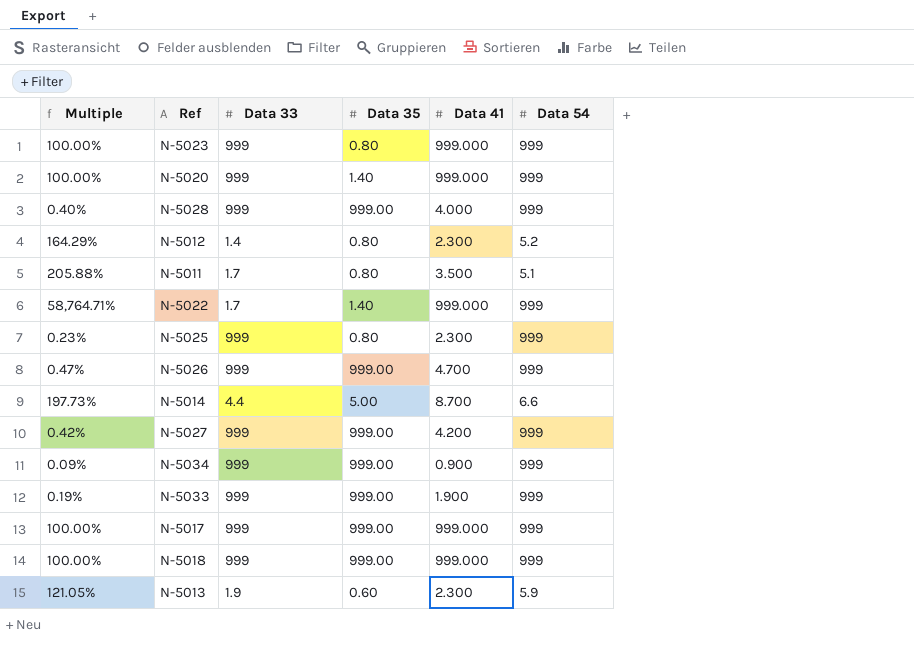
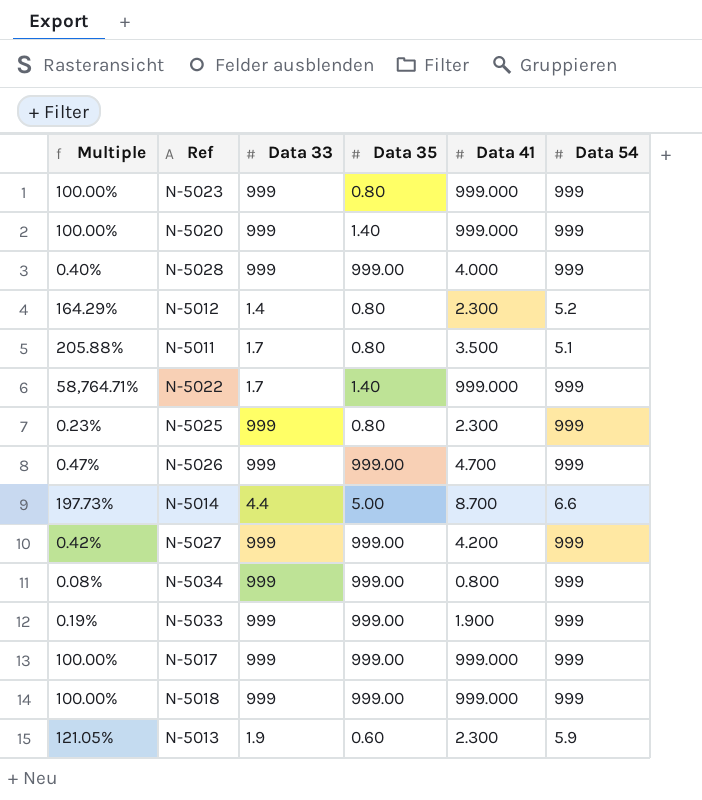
N-5034 | Multiple: 0.09% -> 0.08%
N-5034 | Data 41: 0.900 -> 0.800

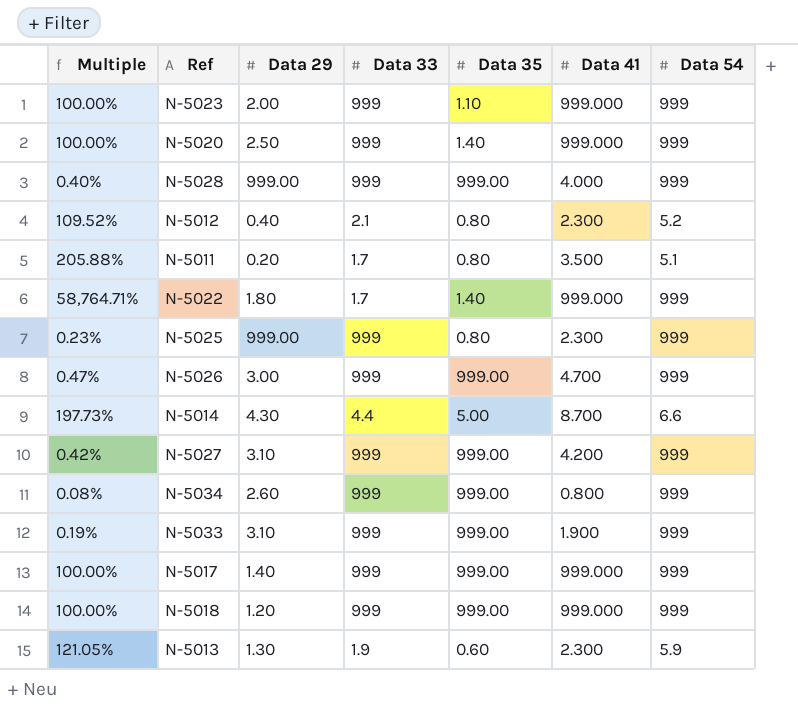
column Data 29 | position: none -> 3
N-5023 | Data 35: 0.80 -> 1.10
N-5012 | Multiple: 164.29% -> 109.52%
N-5012 | Data 33: 1.4 -> 2.1

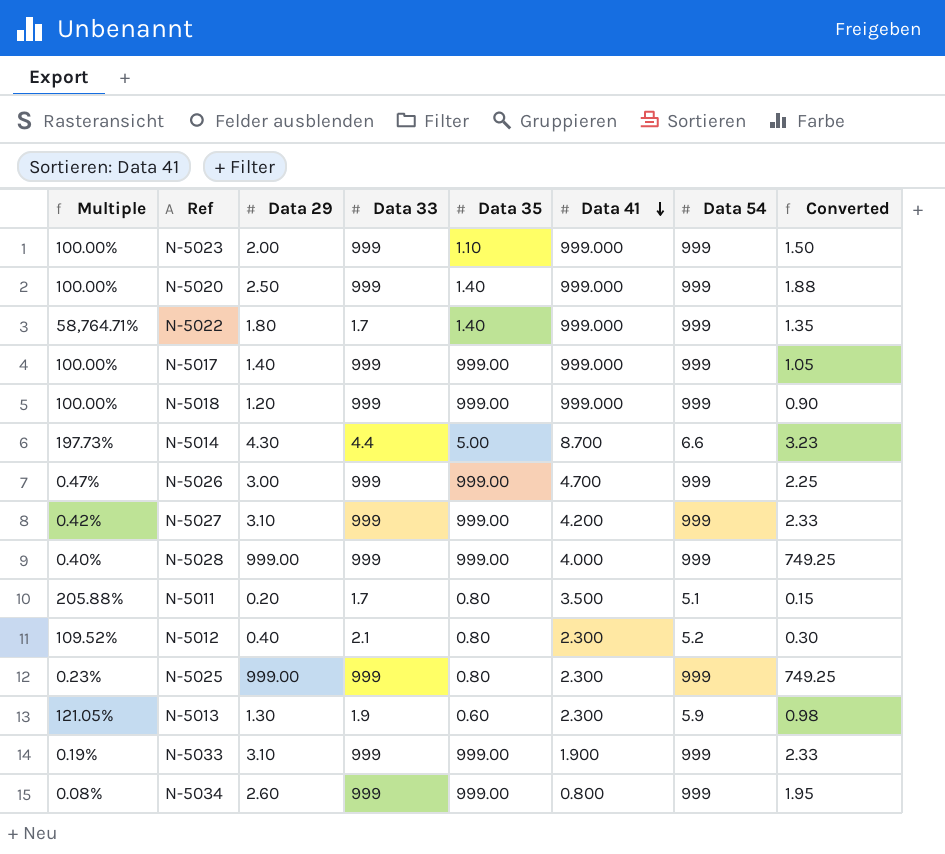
row order: none -> Data 41 descending
column Converted | formula: none -> [Data 29] * 0.75

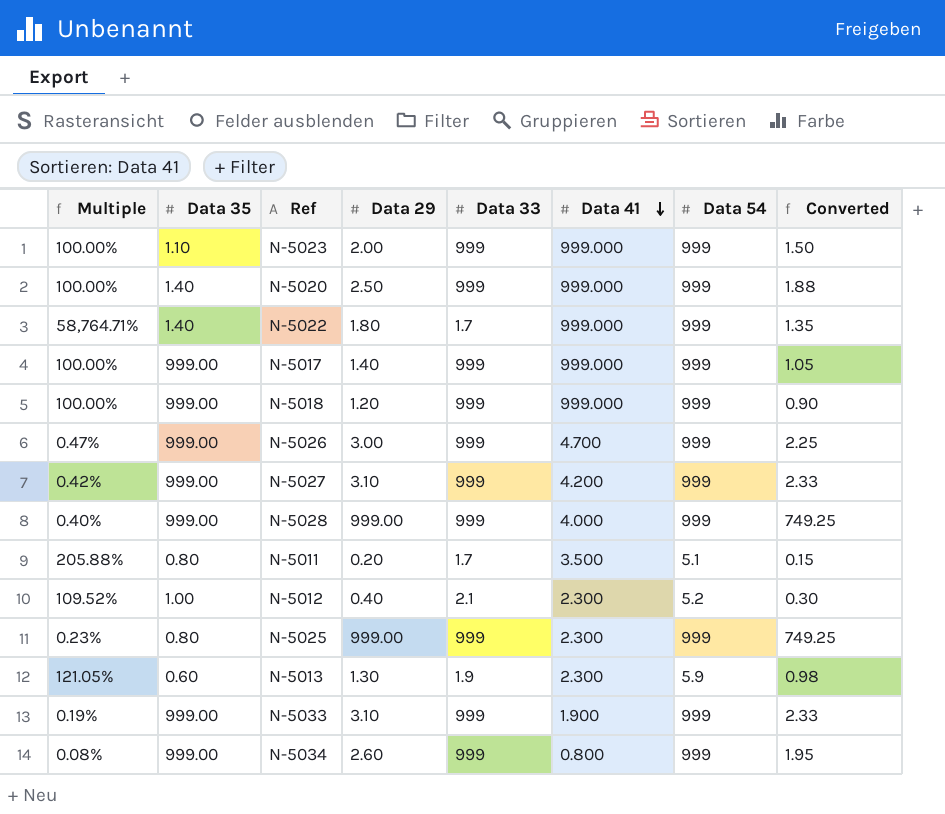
column Data 35 | position: 5 -> 2
row N-5014: 197.73% | 4.30 | 4.4 | 5.00 | 8.700 | 6.6 | 3.23 -> none
N-5012 | Data 35: 0.80 -> 1.00

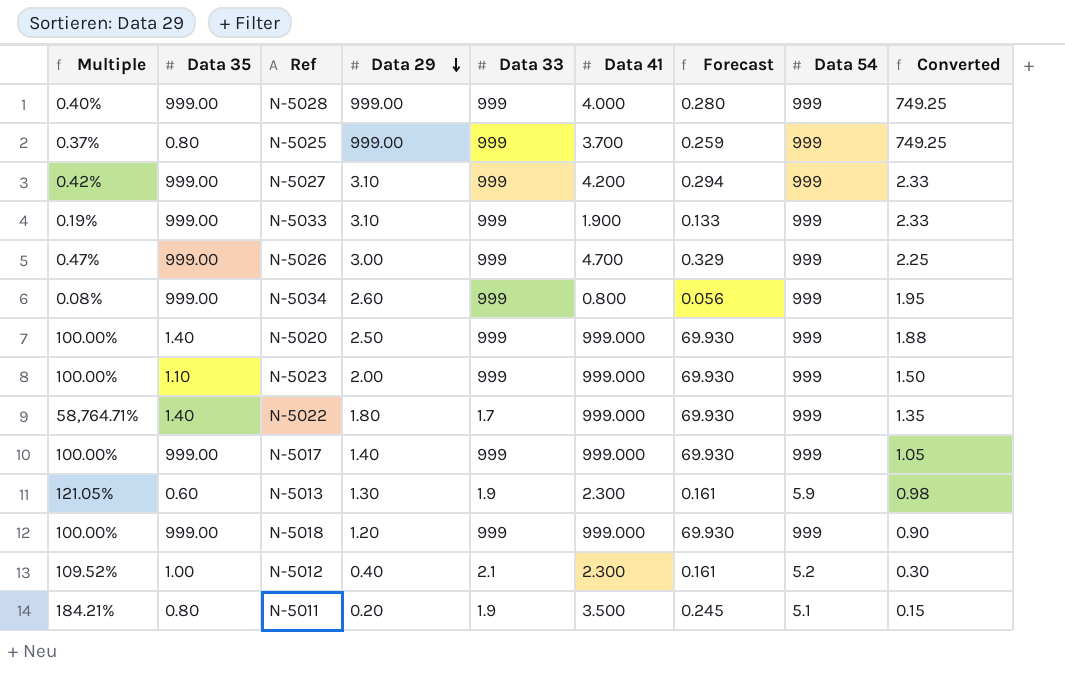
row order: Data 41 descending -> Data 29 descending
column Forecast | formula: none -> [Data 41] * 0.07
N-5025 | Multiple: 0.23% -> 0.37%
N-5025 | Data 41: 2.300 -> 3.700
N-5011 | Multiple: 205.88% -> 184.21%
N-5011 | Data 33: 1.7 -> 1.9

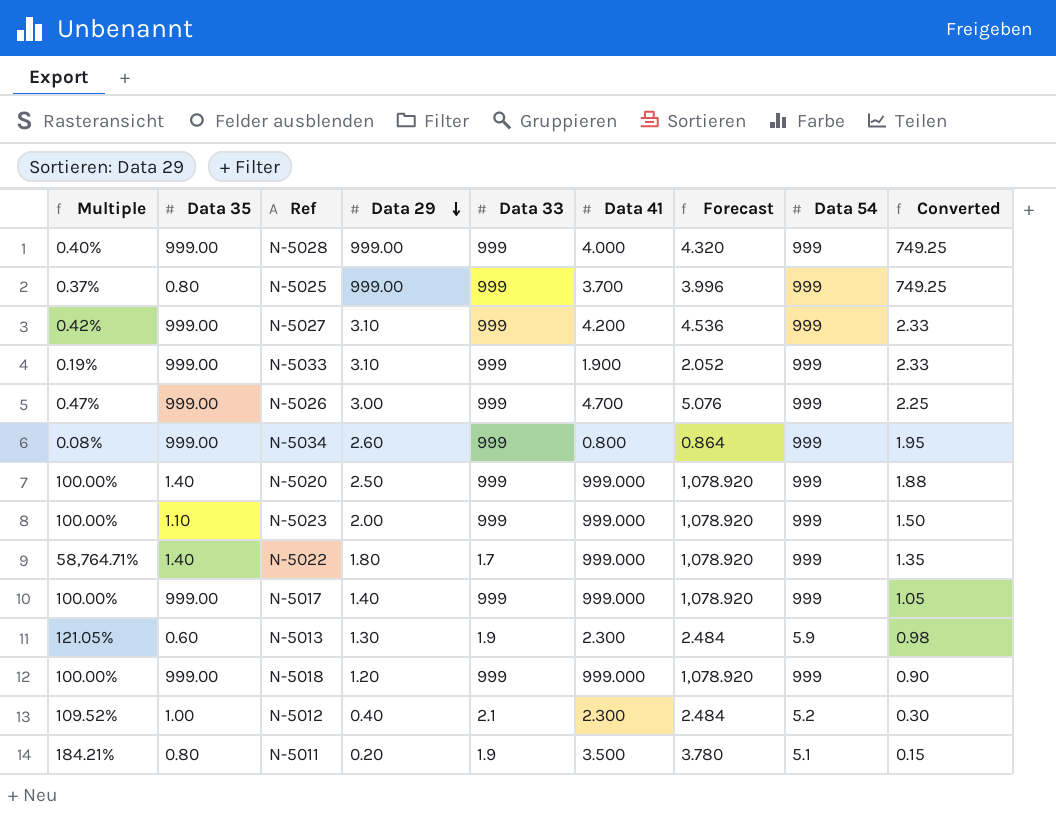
column Forecast | formula: [Data 41] * 0.07 -> [Data 41] * 1.08

